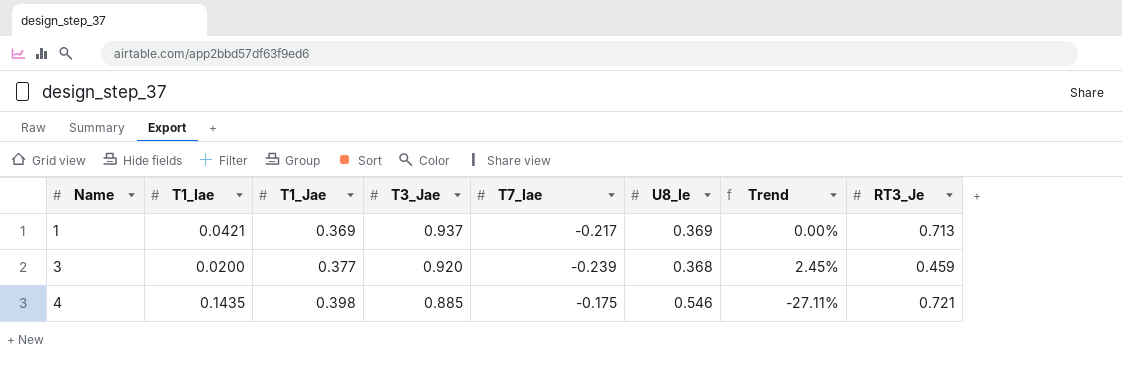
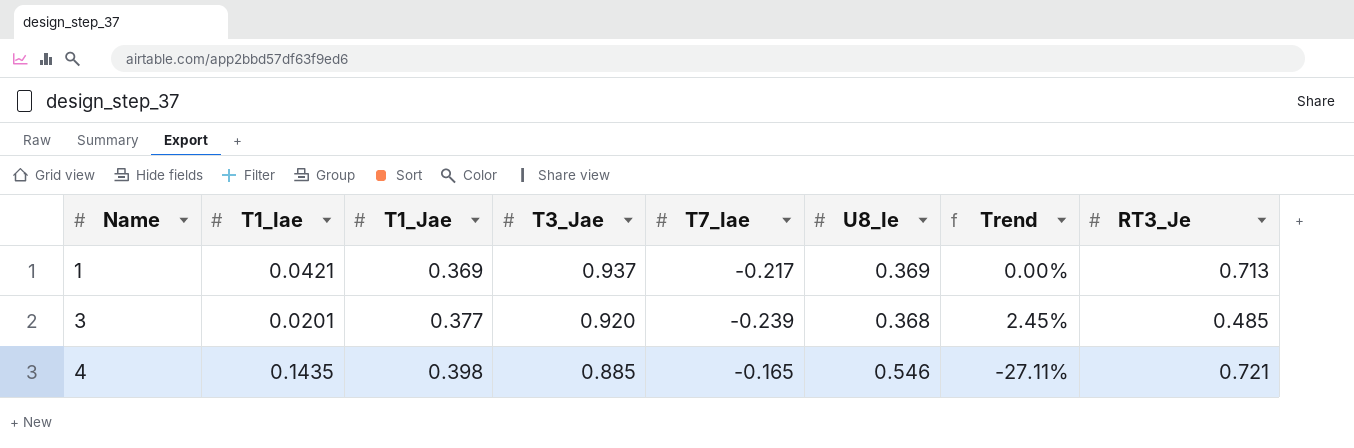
3 | T1_Iae: 0.0200 -> 0.0201
3 | RT3_Je: 0.459 -> 0.485
4 | T7_Iae: -0.175 -> -0.165

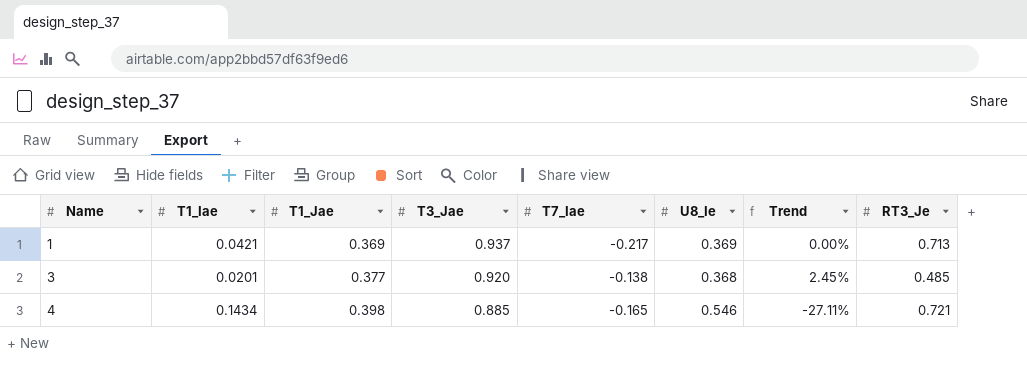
3 | T7_Iae: -0.239 -> -0.138
4 | T1_Iae: 0.1435 -> 0.1434

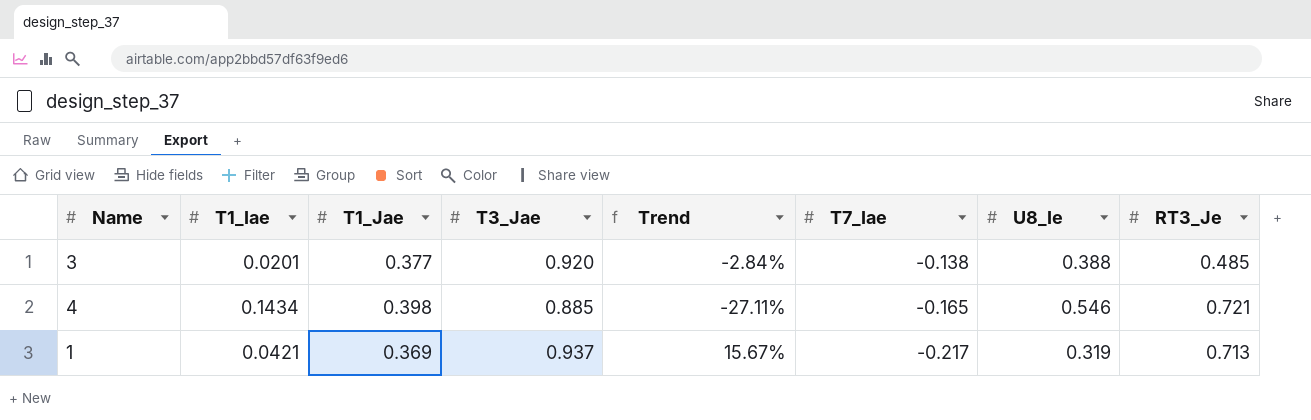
row order: Name ascending -> T7_Iae descending
column Trend | position: 7 -> 5
3 | Trend: 2.45% -> -2.84%
3 | U8_Ie: 0.368 -> 0.388
1 | Trend: 0.00% -> 15.67%
1 | U8_Ie: 0.369 -> 0.319

